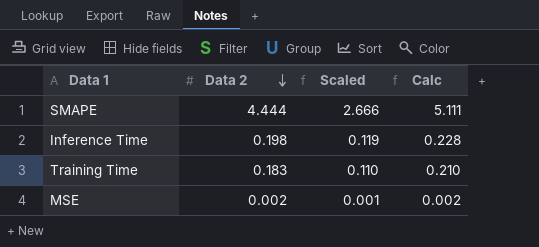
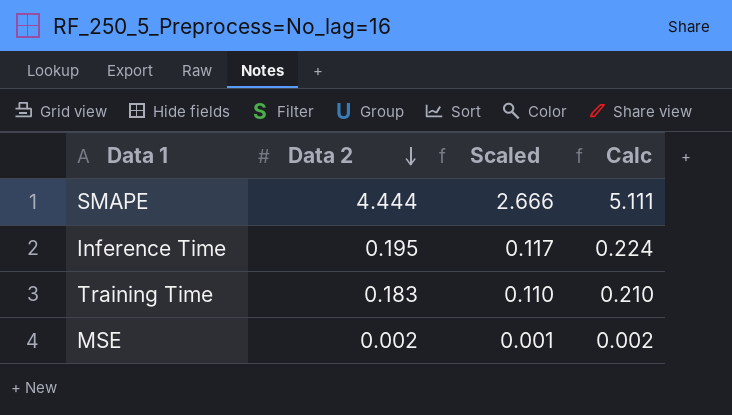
Inference Time | Data 2: 0.198 -> 0.195
Inference Time | Scaled: 0.119 -> 0.117
Inference Time | Calc: 0.228 -> 0.224

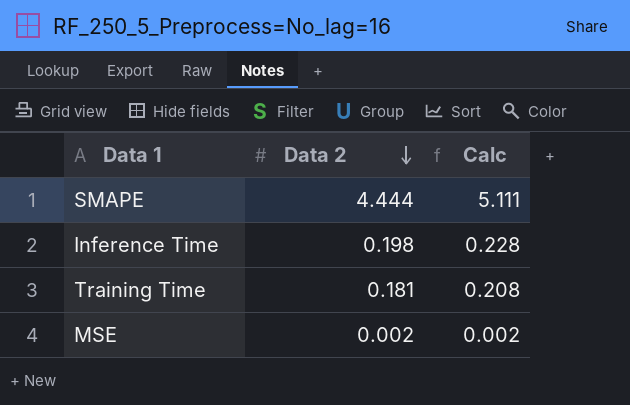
column Scaled | formula: [Data 2] * 0.6 -> none
Inference Time | Data 2: 0.195 -> 0.198
Inference Time | Calc: 0.224 -> 0.228
Training Time | Data 2: 0.183 -> 0.181
Training Time | Calc: 0.210 -> 0.208

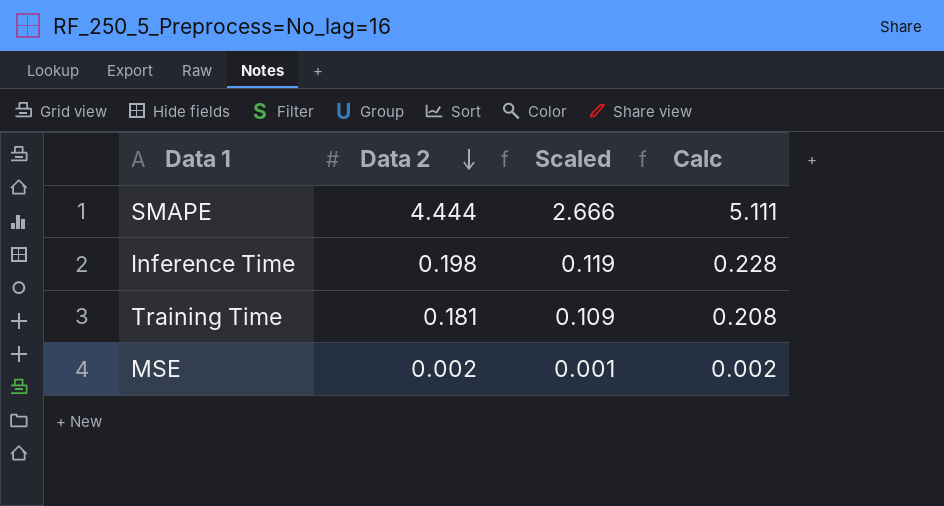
column Scaled | formula: none -> [Data 2] * 0.6

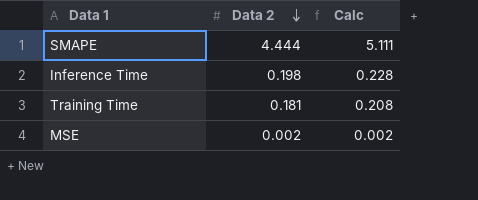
column Scaled | formula: [Data 2] * 0.6 -> none

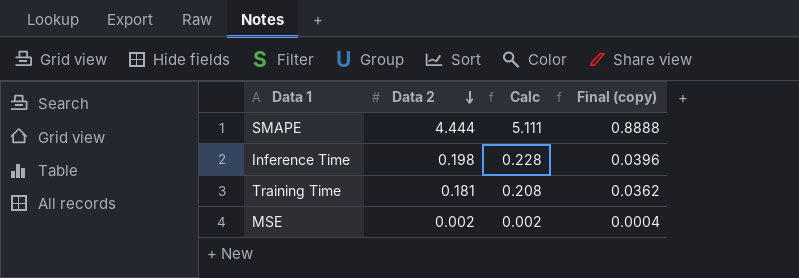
column Final (copy) | formula: none -> [Data 2] * 0.2

